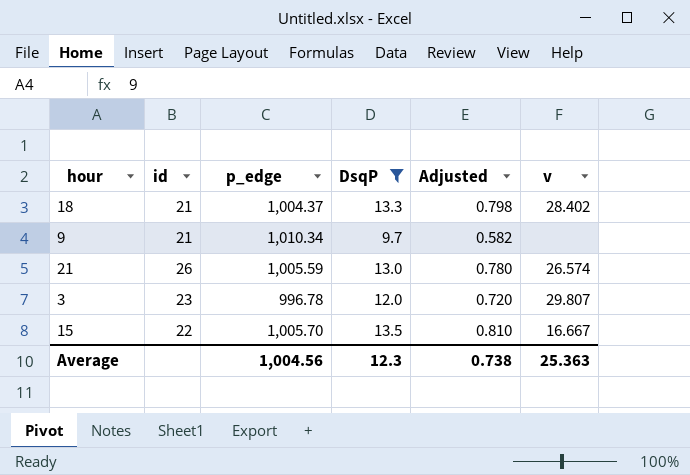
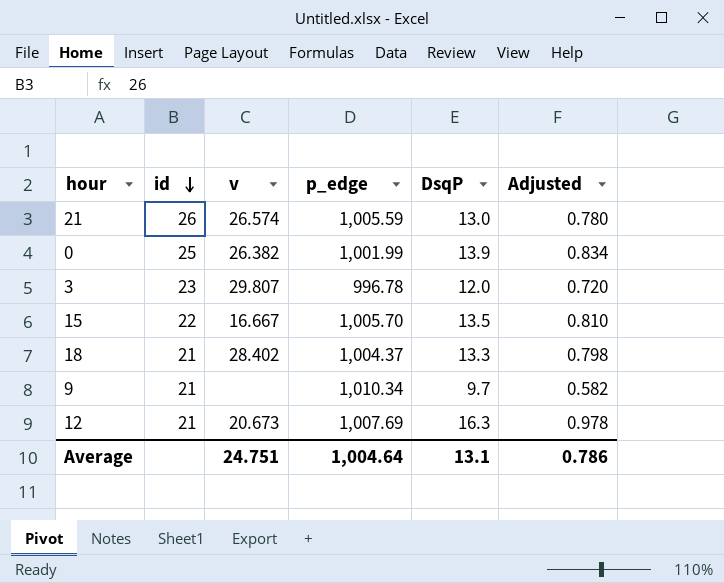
filter: DsqP <= 13.5 -> none
row order: none -> id descending
column v | position: 6 -> 3
Average | v: 25.363 -> 24.751
Average | p_edge: 1,004.56 -> 1,004.64
Average | DsqP: 12.3 -> 13.1
Average | Adjusted: 0.738 -> 0.786

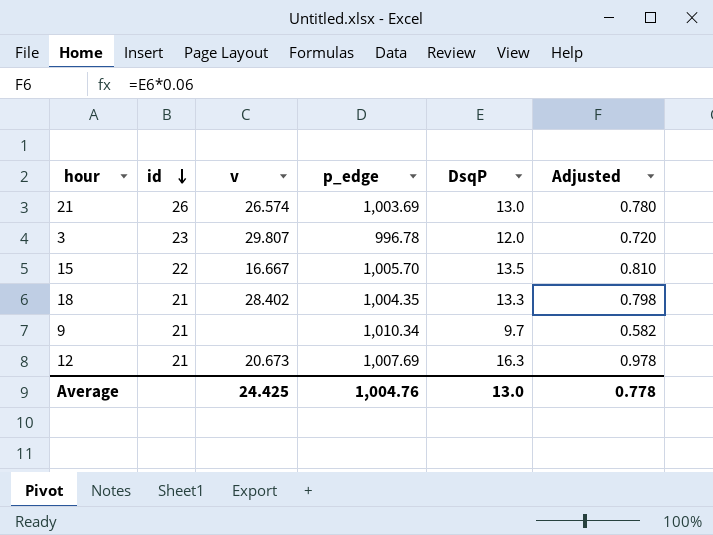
row 0: 25 | 26.382 | 1,001.99 | 13.9 | 0.834 -> none
21 | p_edge: 1,005.59 -> 1,003.69
18 | p_edge: 1,004.37 -> 1,004.35
Average | v: 24.751 -> 24.425
Average | p_edge: 1,004.64 -> 1,004.76
Average | DsqP: 13.1 -> 13.0
Average | Adjusted: 0.786 -> 0.778

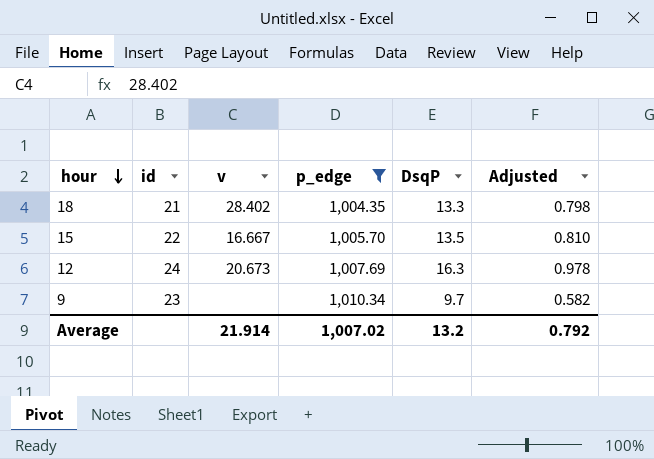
filter: none -> p_edge >= 1,004.35
row order: id descending -> hour descending
12 | id: 21 -> 24
9 | id: 21 -> 23
Average | v: 24.425 -> 21.914
Average | p_edge: 1,004.76 -> 1,007.02
Average | DsqP: 13.0 -> 13.2
Average | Adjusted: 0.778 -> 0.792

